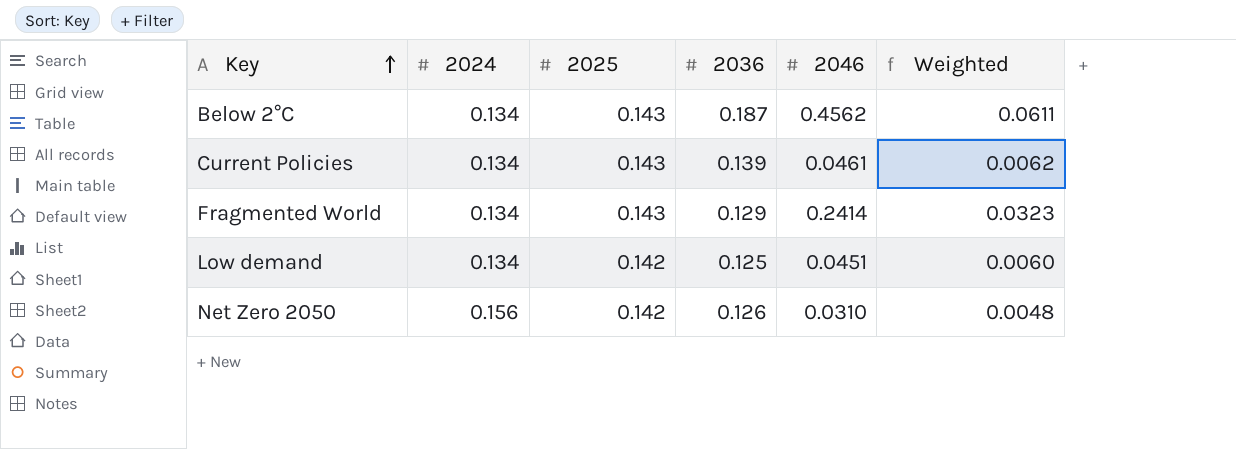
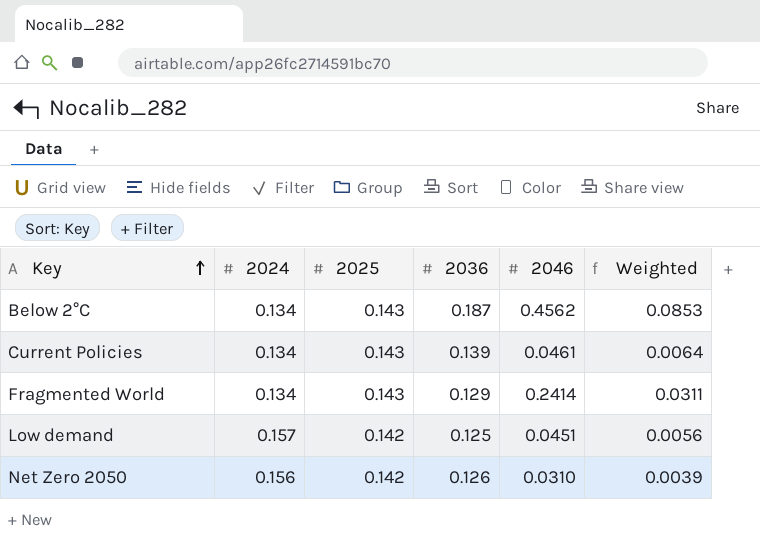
column Weighted | formula: [2024] * [2046] -> [2036] * [2046]
Low demand | 2024: 0.134 -> 0.157

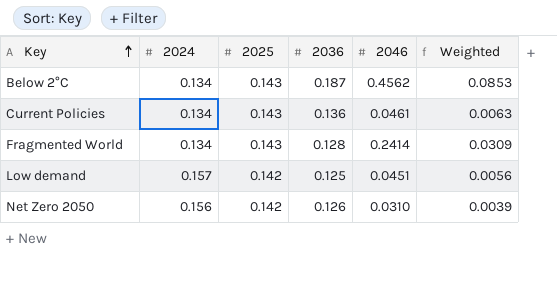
Current Policies | 2036: 0.139 -> 0.136
Current Policies | Weighted: 0.0064 -> 0.0063
Fragmented World | 2036: 0.129 -> 0.128
Fragmented World | Weighted: 0.0311 -> 0.0309

